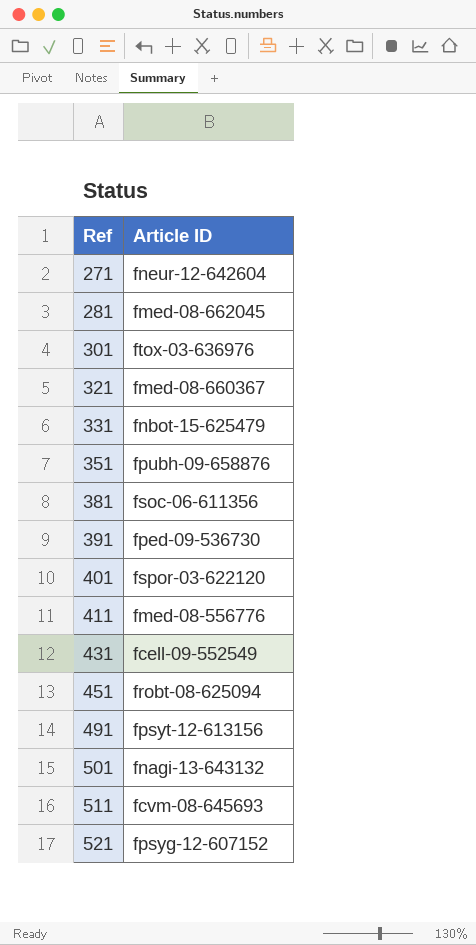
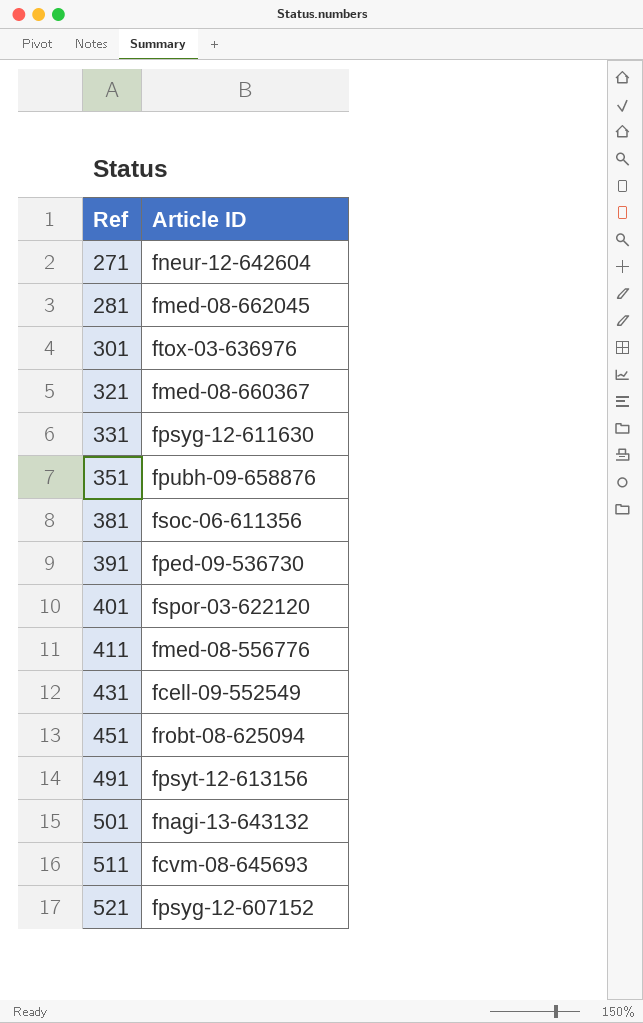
331 | Article ID: fnbot-15-625479 -> fpsyg-12-611630

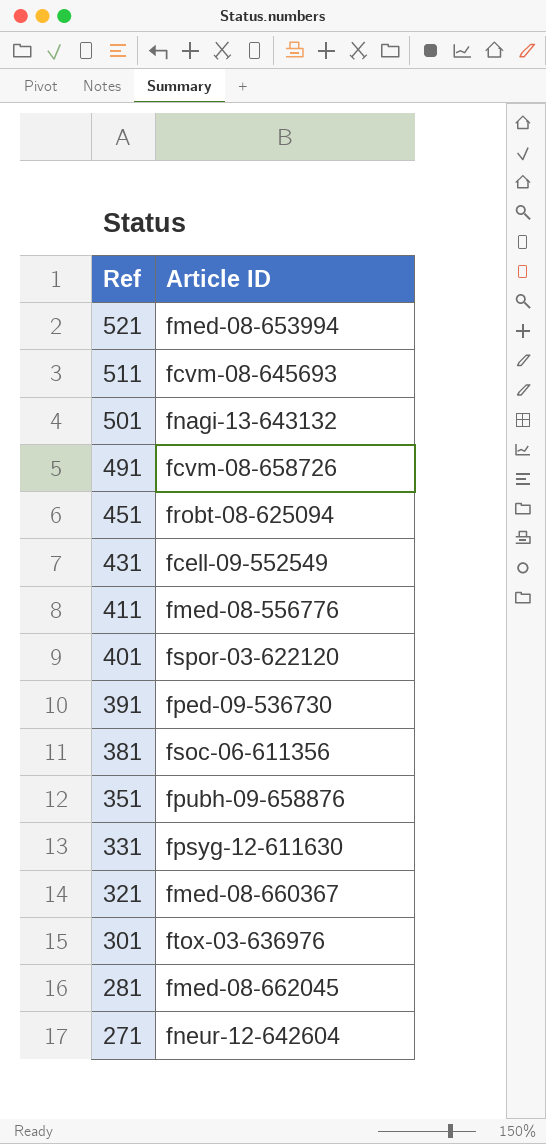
row order: Ref ascending -> Ref descending
521 | Article ID: fpsyg-12-607152 -> fmed-08-653994
491 | Article ID: fpsyt-12-613156 -> fcvm-08-658726

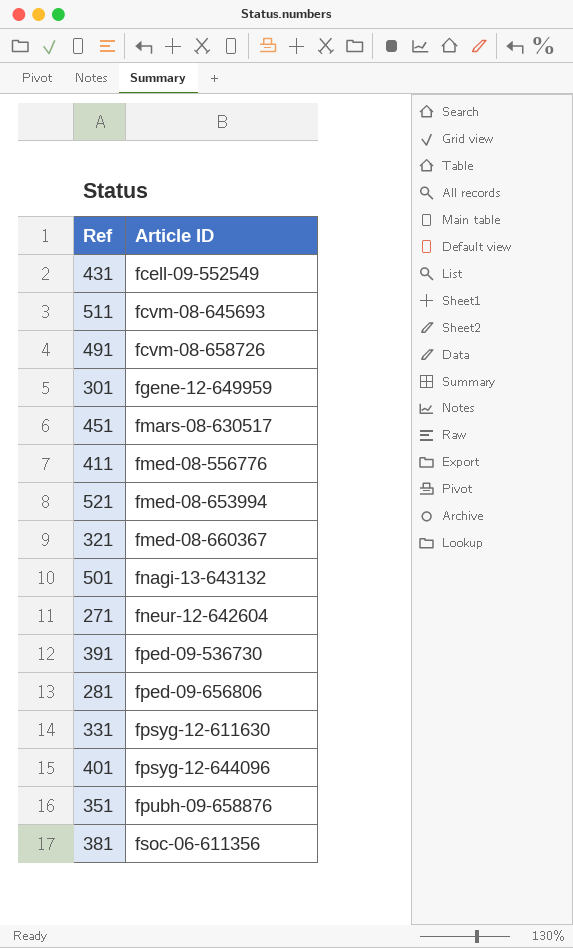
row order: Ref descending -> Article ID ascending
301 | Article ID: ftox-03-636976 -> fgene-12-649959
451 | Article ID: frobt-08-625094 -> fmars-08-630517
281 | Article ID: fmed-08-662045 -> fped-09-656806
401 | Article ID: fspor-03-622120 -> fpsyg-12-644096

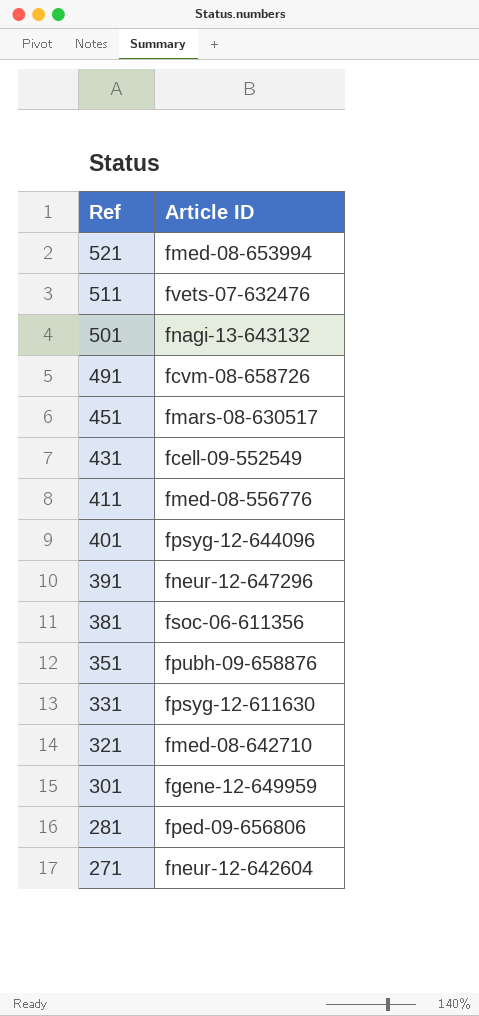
row order: Article ID ascending -> Ref descending
511 | Article ID: fcvm-08-645693 -> fvets-07-632476
391 | Article ID: fped-09-536730 -> fneur-12-647296
321 | Article ID: fmed-08-660367 -> fmed-08-642710

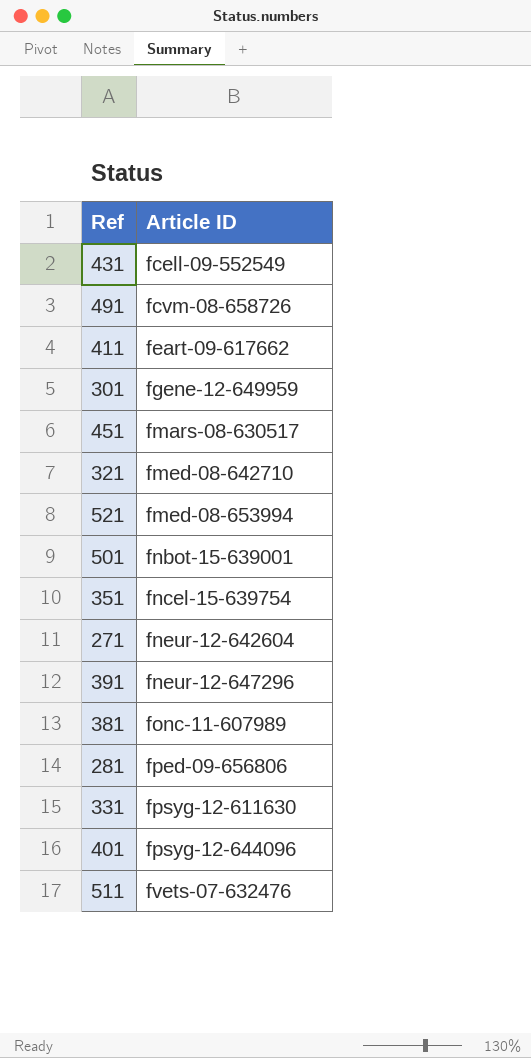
row order: Ref descending -> Article ID ascending
411 | Article ID: fmed-08-556776 -> feart-09-617662
501 | Article ID: fnagi-13-643132 -> fnbot-15-639001
351 | Article ID: fpubh-09-658876 -> fncel-15-639754
381 | Article ID: fsoc-06-611356 -> fonc-11-607989

